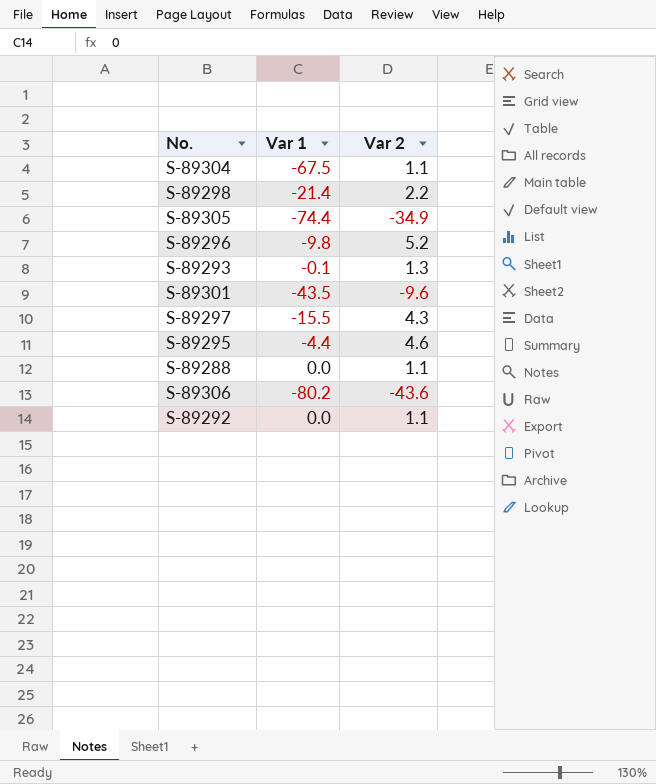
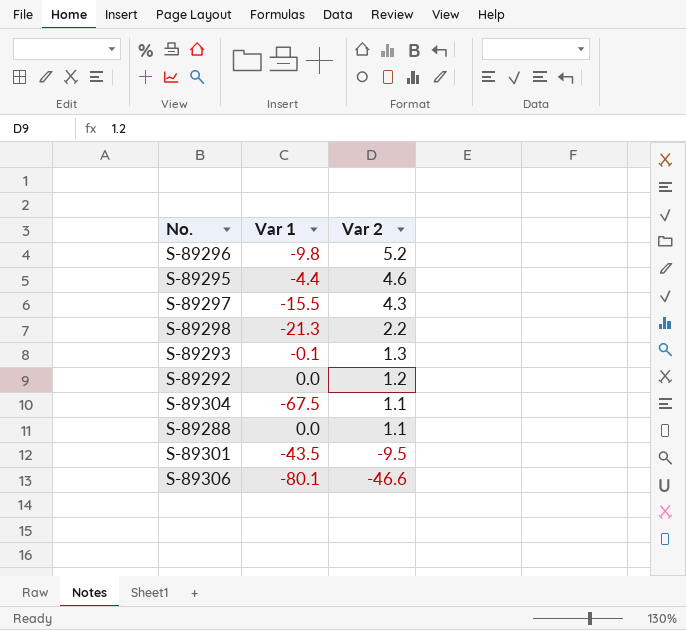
row order: none -> Var 2 descending
row S-89305: -74.4 | -34.9 -> none
S-89298 | Var 1: -21.4 -> -21.3
S-89292 | Var 2: 1.1 -> 1.2
S-89301 | Var 2: -9.6 -> -9.5
S-89306 | Var 1: -80.2 -> -80.1
S-89306 | Var 2: -43.6 -> -46.6

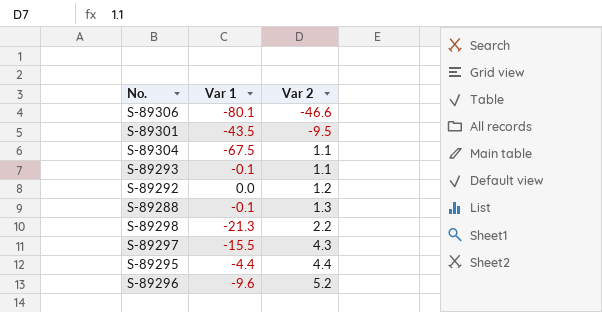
row order: Var 2 descending -> Var 2 ascending
S-89293 | Var 2: 1.3 -> 1.1
S-89288 | Var 1: 0.0 -> -0.1
S-89288 | Var 2: 1.1 -> 1.3
S-89295 | Var 2: 4.6 -> 4.4
S-89296 | Var 1: -9.8 -> -9.6

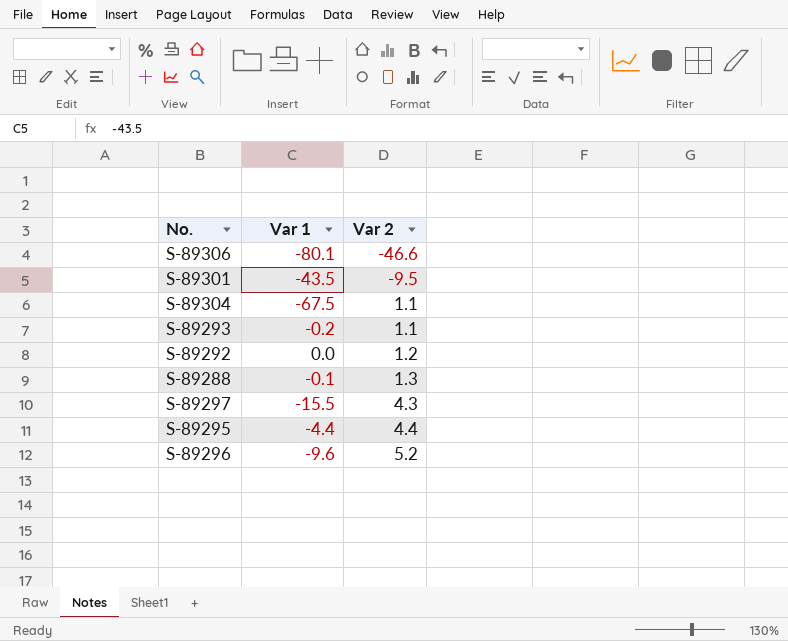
row S-89298: -21.3 | 2.2 -> none
S-89293 | Var 1: -0.1 -> -0.2

